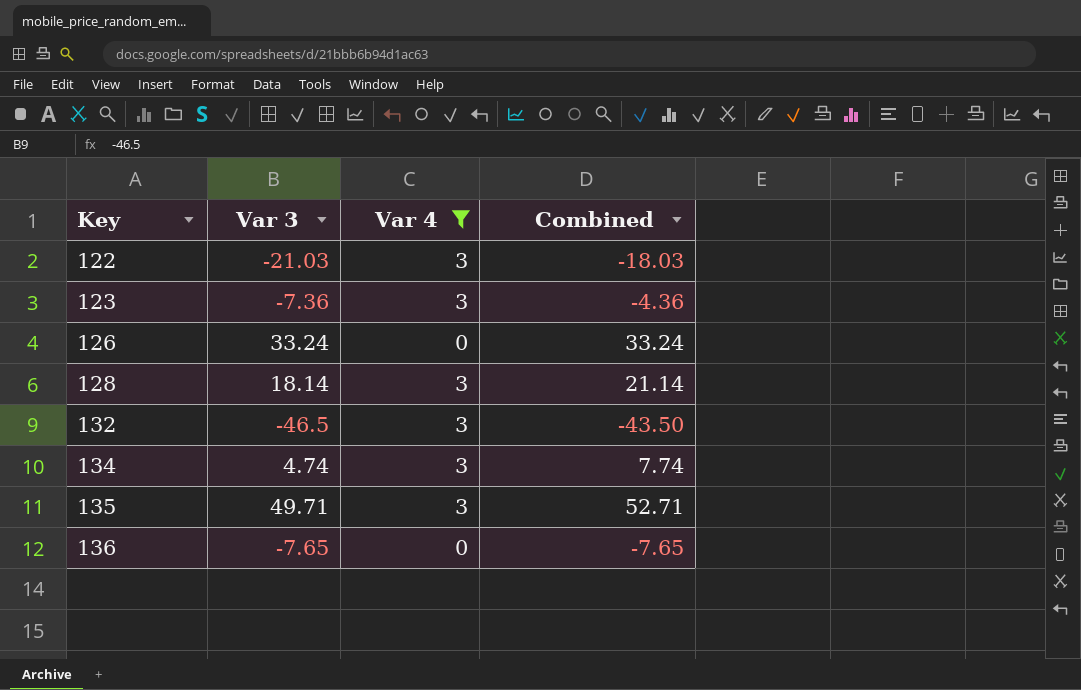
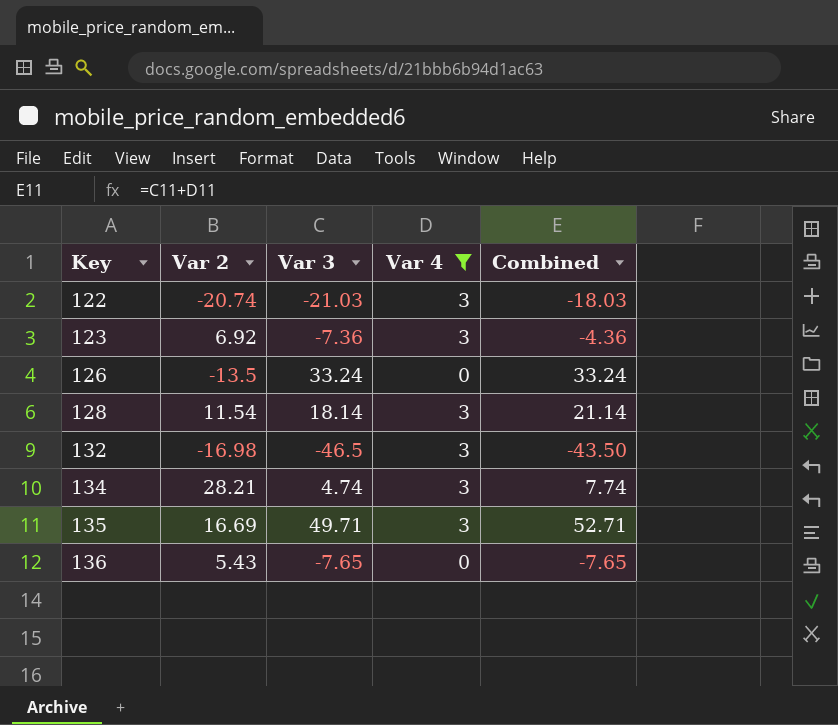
column Var 2 | position: none -> 2

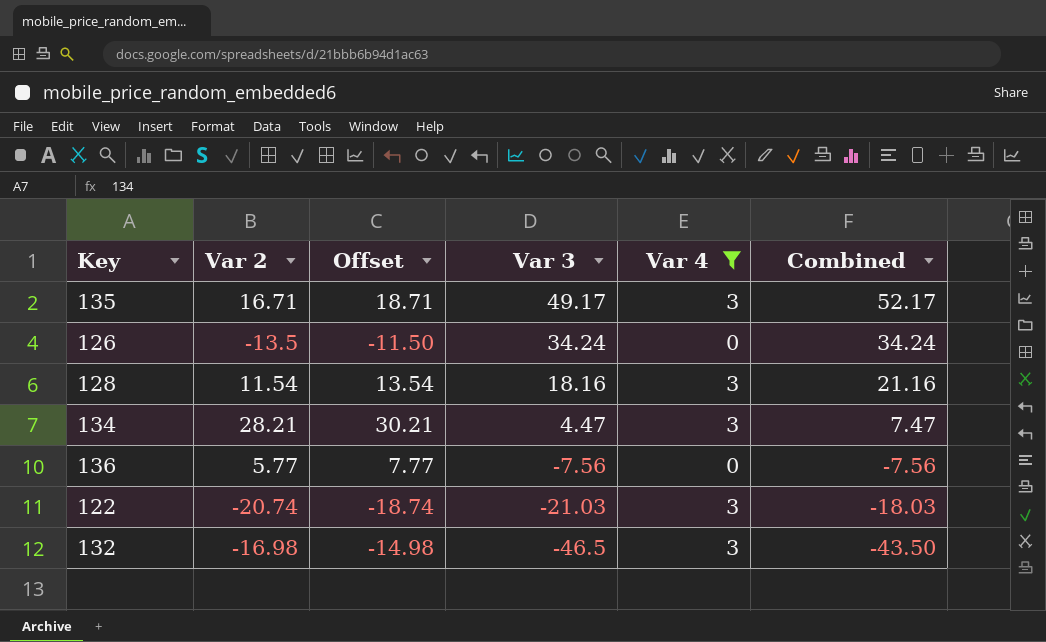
row order: Key ascending -> Var 3 descending
column Offset | formula: none -> [Var 2] + 2
row 123: 6.92 | -7.36 | 3 | -4.36 -> none
135 | Var 2: 16.69 -> 16.71
135 | Var 3: 49.71 -> 49.17
135 | Combined: 52.71 -> 52.17
126 | Var 3: 33.24 -> 34.24
126 | Combined: 33.24 -> 34.24
128 | Var 3: 18.14 -> 18.16
128 | Combined: 21.14 -> 21.16
134 | Var 3: 4.74 -> 4.47
134 | Combined: 7.74 -> 7.47
136 | Var 2: 5.43 -> 5.77
136 | Var 3: -7.65 -> -7.56
136 | Combined: -7.65 -> -7.56

